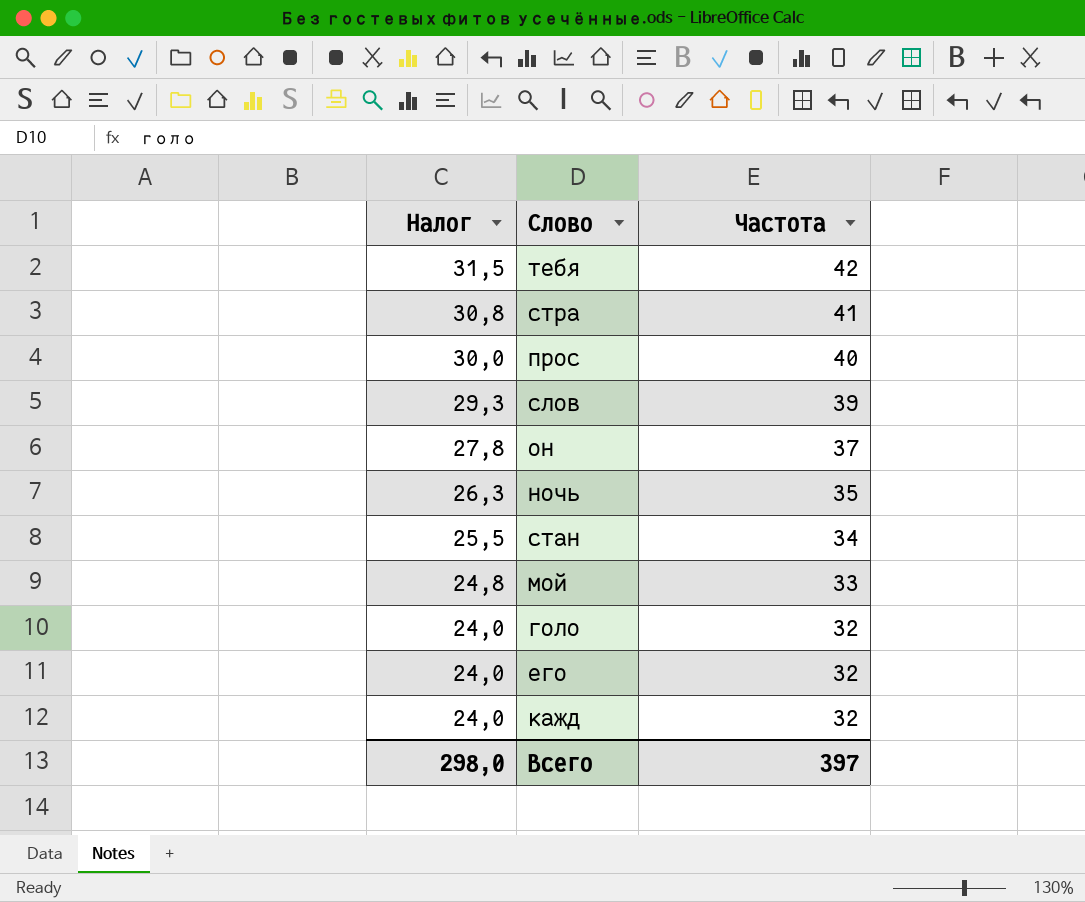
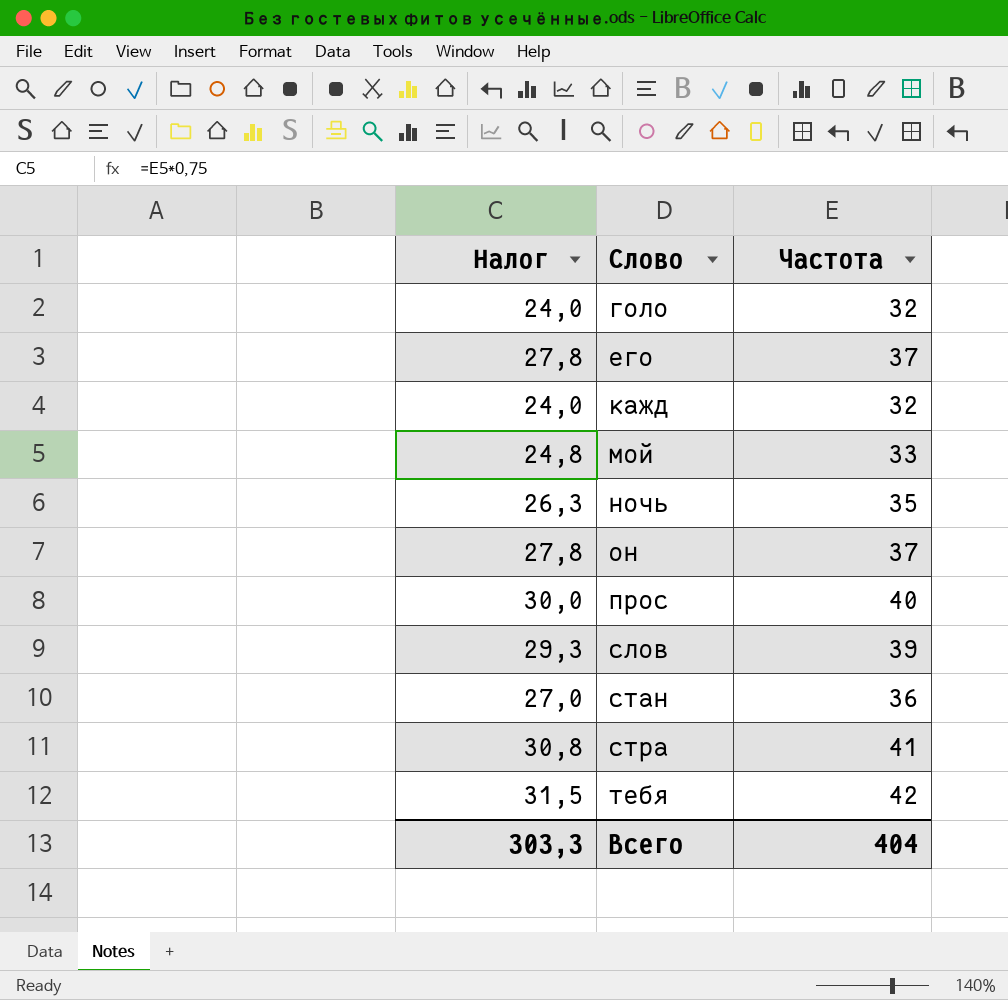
row order: Налог descending -> Слово ascending
его | Налог: 24,0 -> 27,8
его | Частота: 32 -> 37
стан | Налог: 25,5 -> 27,0
стан | Частота: 34 -> 36
Всего | Налог: 298,0 -> 303,3
Всего | Частота: 397 -> 404

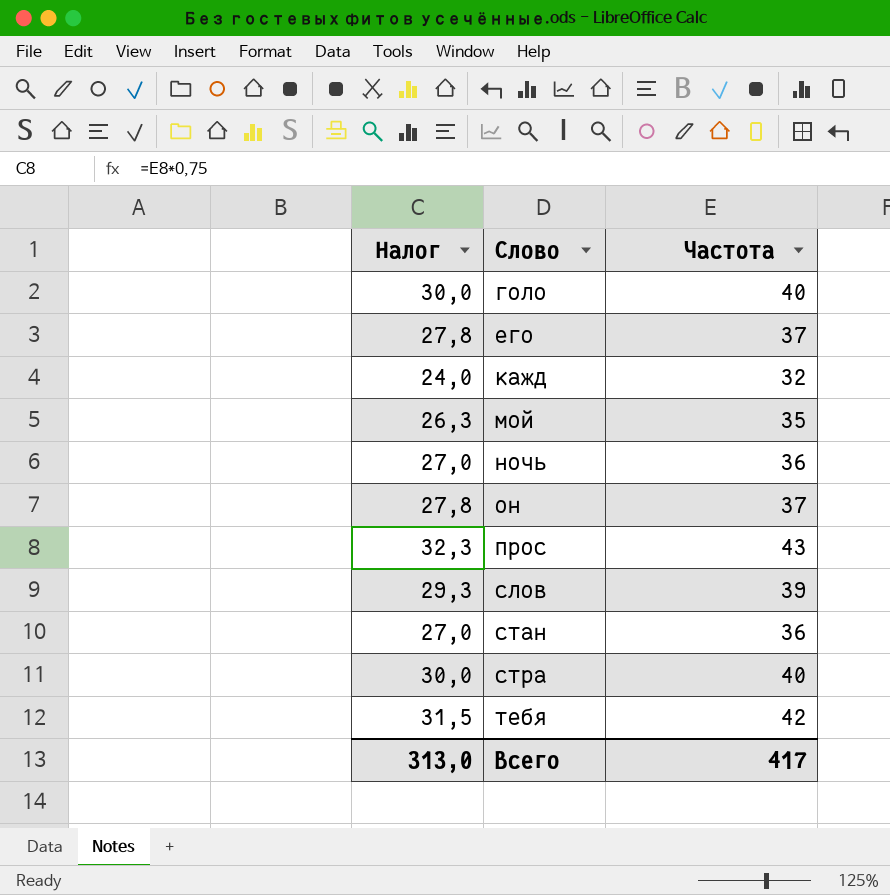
голо | Налог: 24,0 -> 30,0
голо | Частота: 32 -> 40
мой | Налог: 24,8 -> 26,3
мой | Частота: 33 -> 35
ночь | Налог: 26,3 -> 27,0
ночь | Частота: 35 -> 36
прос | Налог: 30,0 -> 32,3
прос | Частота: 40 -> 43
стра | Налог: 30,8 -> 30,0
стра | Частота: 41 -> 40
Всего | Налог: 303,3 -> 313,0
Всего | Частота: 404 -> 417

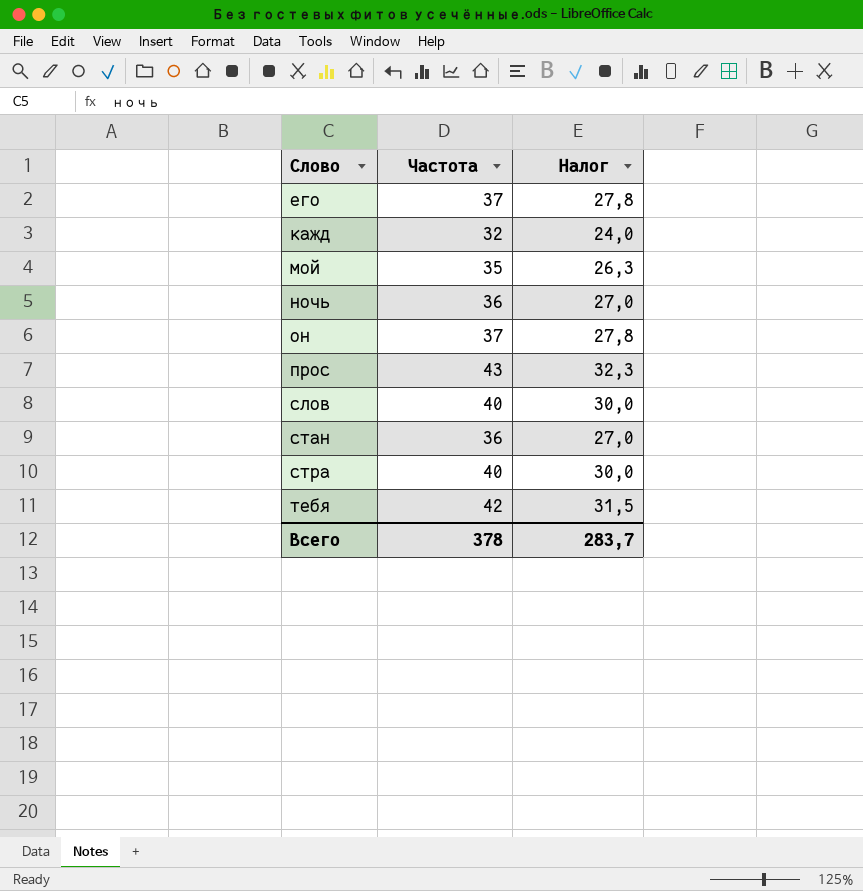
column Налог | position: 1 -> 3
row голо: 30,0 | 40 -> none
слов | Частота: 39 -> 40
слов | Налог: 29,3 -> 30,0
Всего | Частота: 417 -> 378
Всего | Налог: 313,0 -> 283,7

